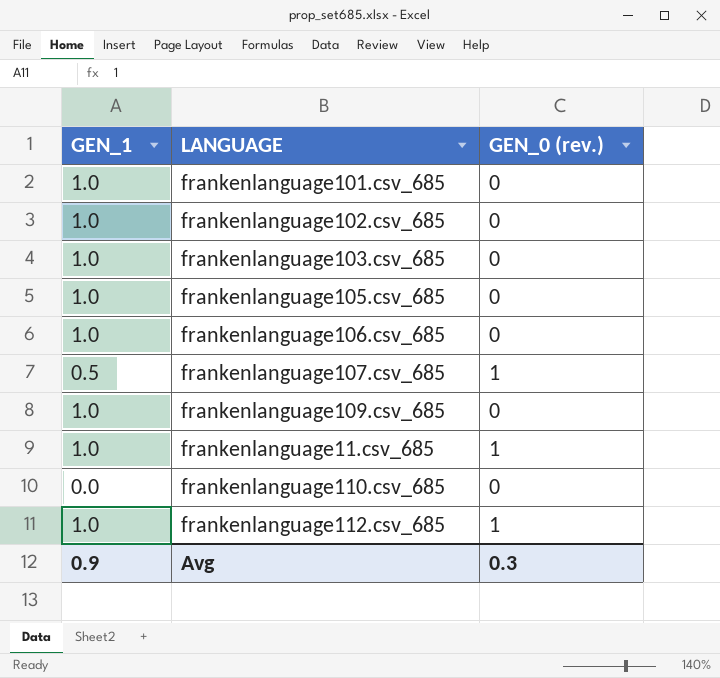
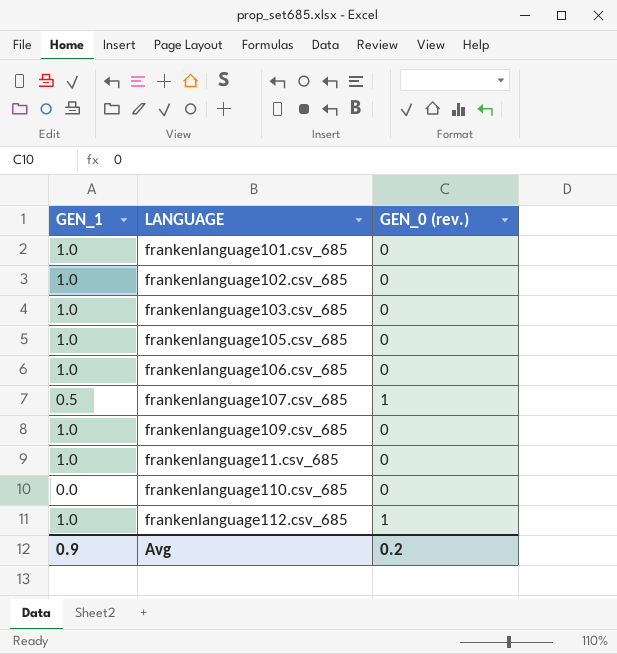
frankenlanguage11.csv_685 | GEN_0 (rev.): 1 -> 0
Avg | GEN_0 (rev.): 0.3 -> 0.2

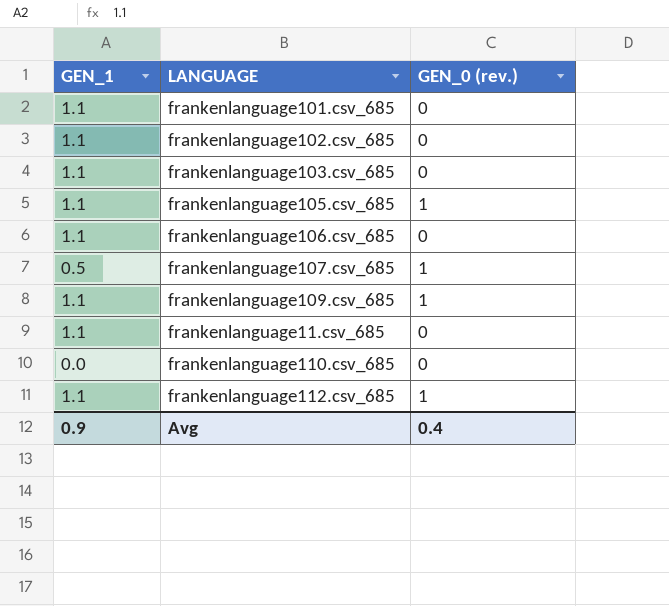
frankenlanguage101.csv_685 | GEN_1: 1.0 -> 1.1
frankenlanguage102.csv_685 | GEN_1: 1.0 -> 1.1
frankenlanguage103.csv_685 | GEN_1: 1.0 -> 1.1
frankenlanguage105.csv_685 | GEN_1: 1.0 -> 1.1
frankenlanguage105.csv_685 | GEN_0 (rev.): 0 -> 1
frankenlanguage106.csv_685 | GEN_1: 1.0 -> 1.1
frankenlanguage109.csv_685 | GEN_1: 1.0 -> 1.1
frankenlanguage109.csv_685 | GEN_0 (rev.): 0 -> 1
frankenlanguage11.csv_685 | GEN_1: 1.0 -> 1.1
frankenlanguage112.csv_685 | GEN_1: 1.0 -> 1.1
Avg | GEN_0 (rev.): 0.2 -> 0.4

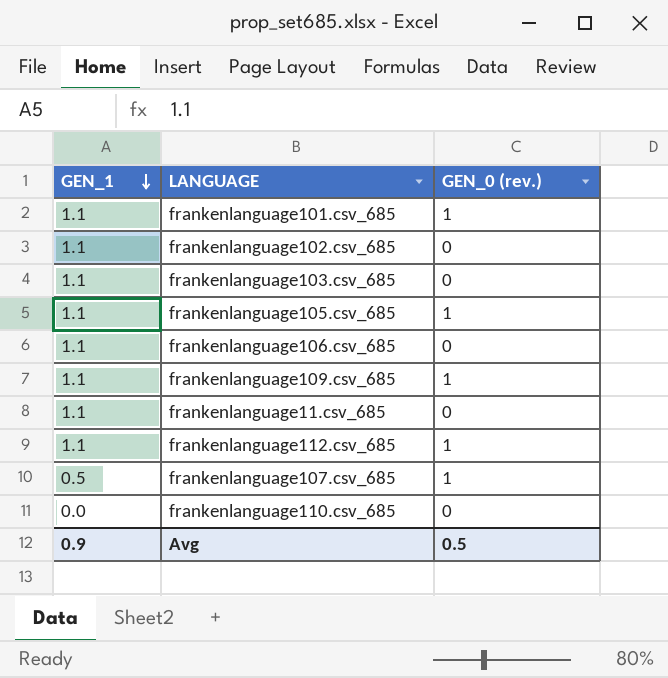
row order: none -> GEN_1 descending
frankenlanguage101.csv_685 | GEN_0 (rev.): 0 -> 1
Avg | GEN_0 (rev.): 0.4 -> 0.5

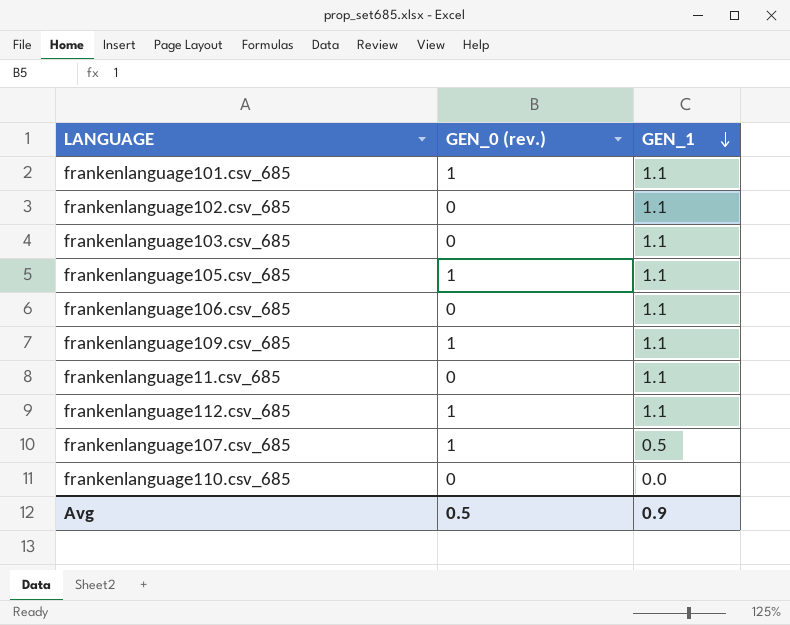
column GEN_1 | position: 1 -> 3

